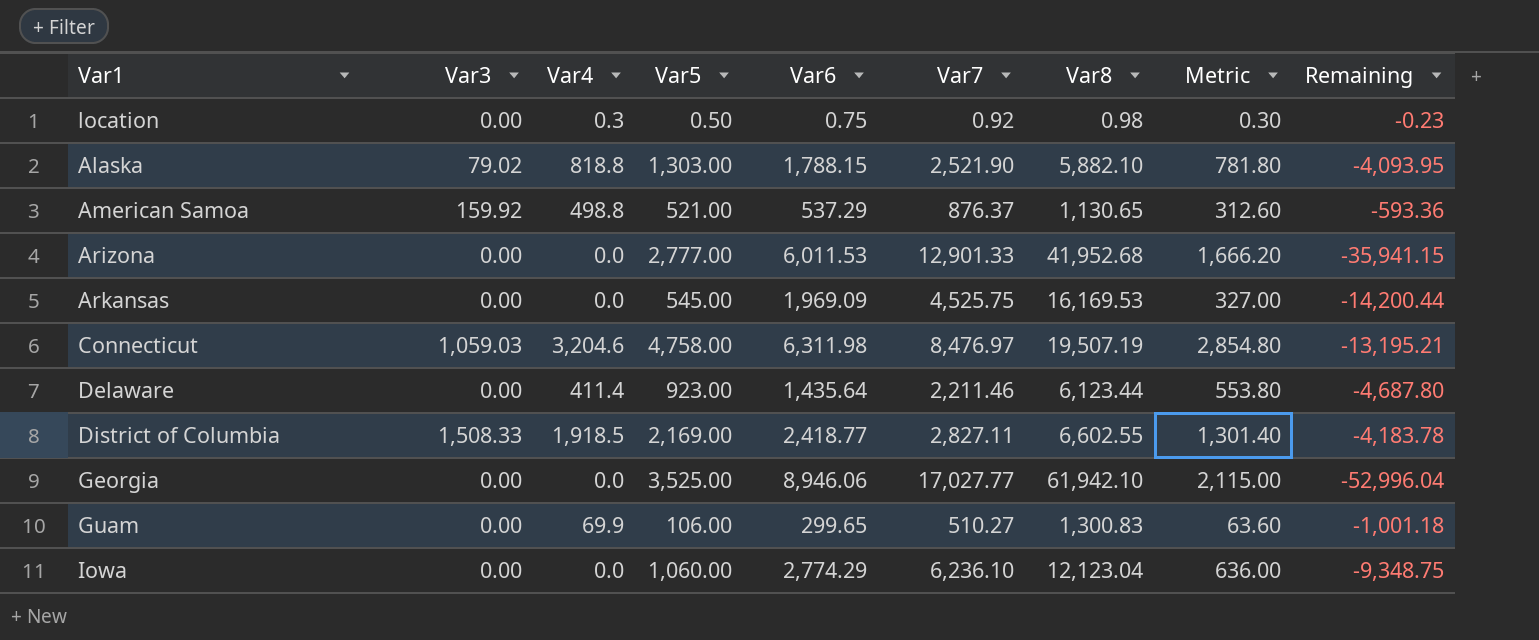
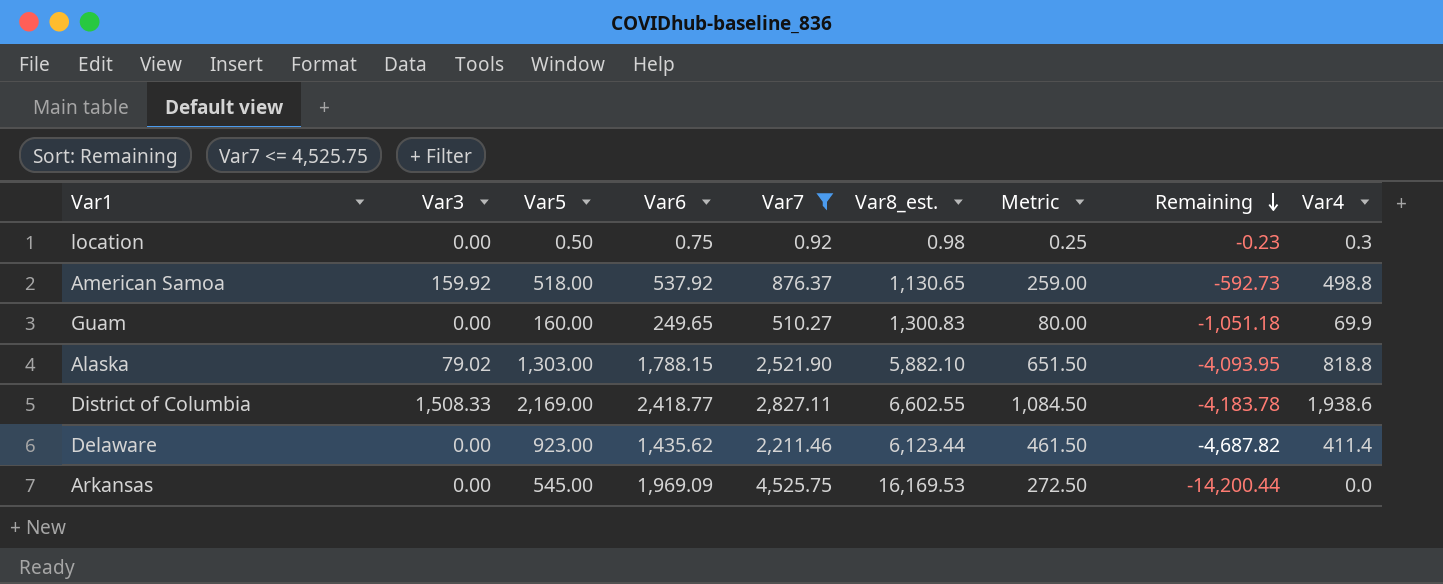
filter: none -> Var7 <= 4,525.75
row order: none -> Remaining descending
column name: Var8 -> Var8_est.
column Metric | formula: [Var5] * 0.6 -> [Var5] * 0.5
column Var4 | position: 3 -> 9
American Samoa | Var5: 521.00 -> 518.00
American Samoa | Var6: 537.29 -> 537.92
American Samoa | Remaining: -593.36 -> -592.73
Guam | Var5: 106.00 -> 160.00
Guam | Var6: 299.65 -> 249.65
Guam | Remaining: -1,001.18 -> -1,051.18
District of Columbia | Var4: 1,918.5 -> 1,938.6
Delaware | Var6: 1,435.64 -> 1,435.62
Delaware | Remaining: -4,687.80 -> -4,687.82

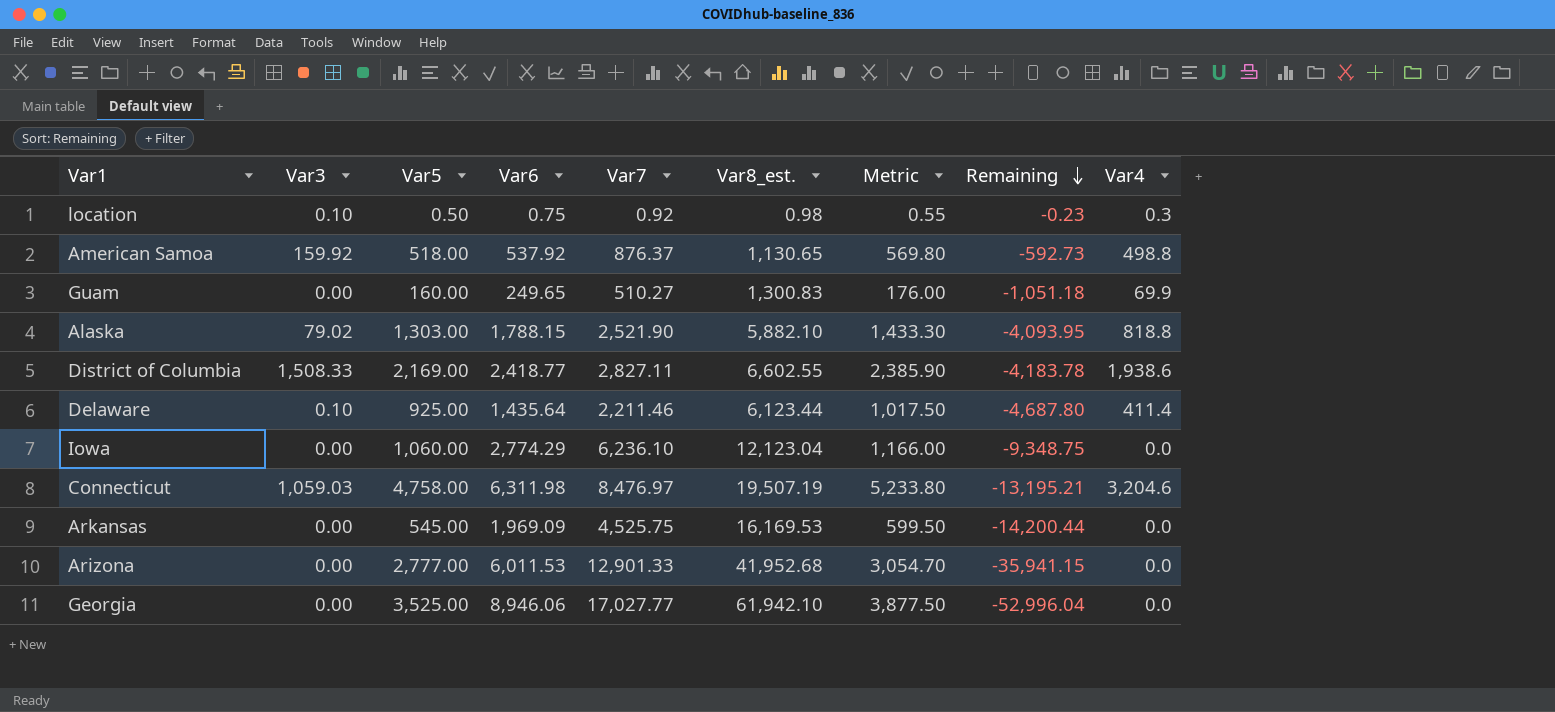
filter: Var7 <= 4,525.75 -> none
column Metric | formula: [Var5] * 0.5 -> [Var5] * 1.1
location | Var3: 0.00 -> 0.10
Delaware | Var3: 0.00 -> 0.10
Delaware | Var5: 923.00 -> 925.00
Delaware | Var6: 1,435.62 -> 1,435.64
Delaware | Remaining: -4,687.82 -> -4,687.80

